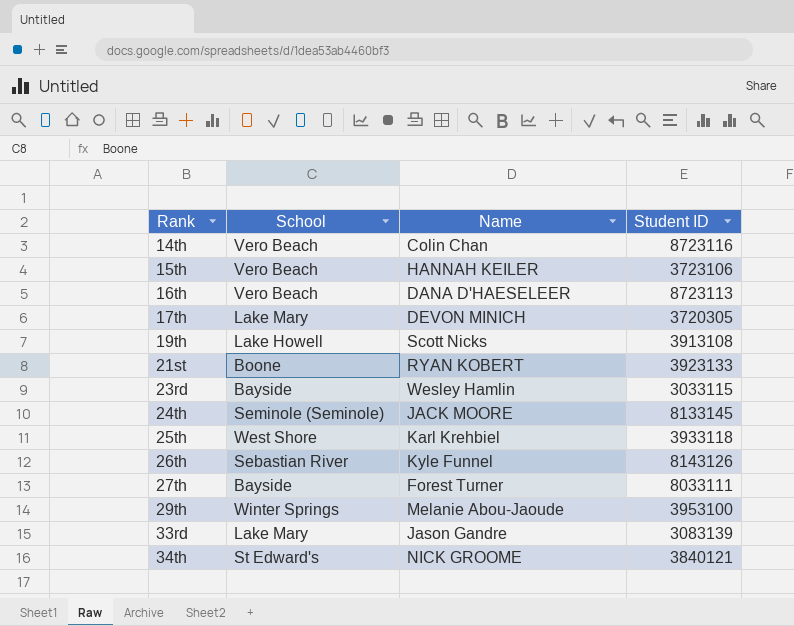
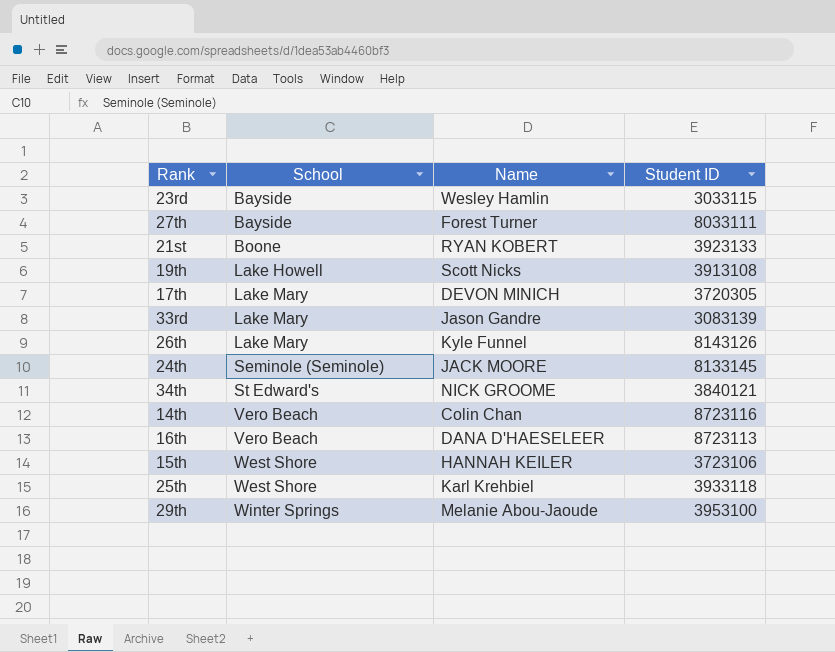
row order: Rank ascending -> School ascending
26th | School: Sebastian River -> Lake Mary
15th | School: Vero Beach -> West Shore

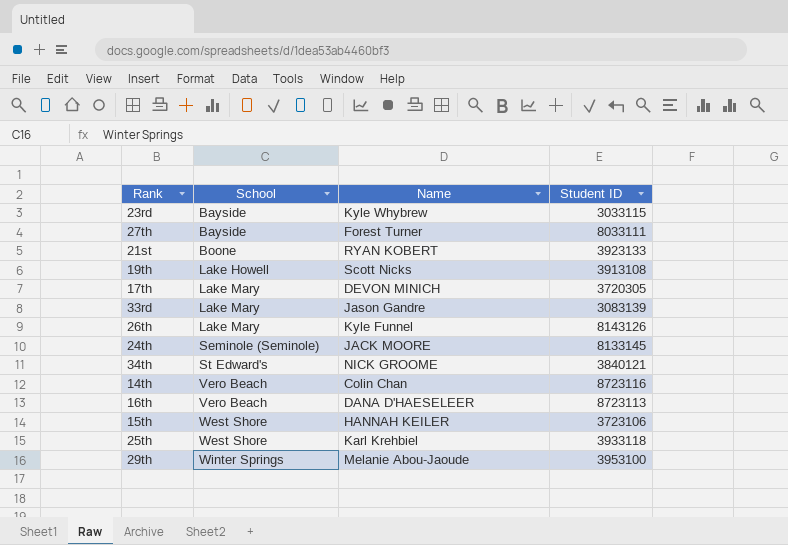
23rd | Name: Wesley Hamlin -> Kyle Whybrew

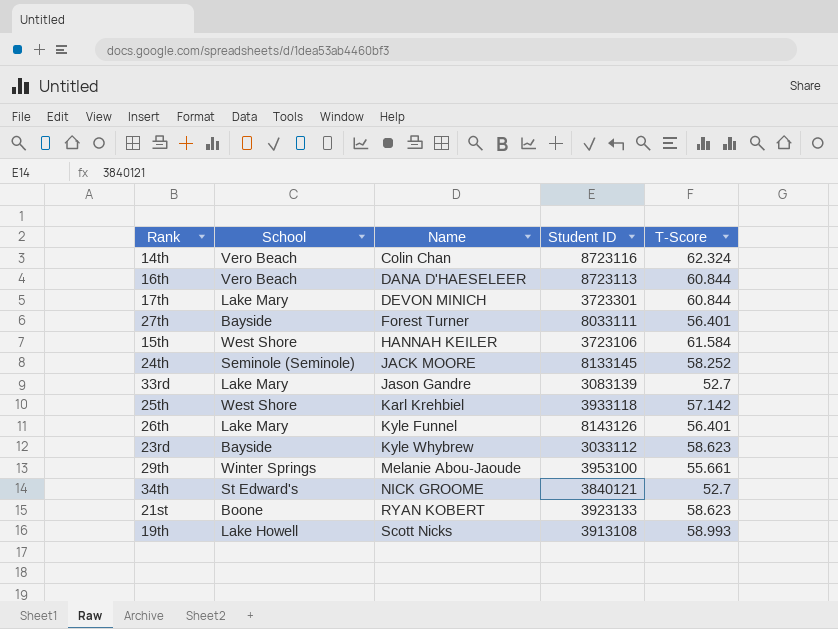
row order: School ascending -> Name ascending
column T-Score | position: none -> 5
17th | Student ID: 3720305 -> 3723301
23rd | Student ID: 3033115 -> 3033112

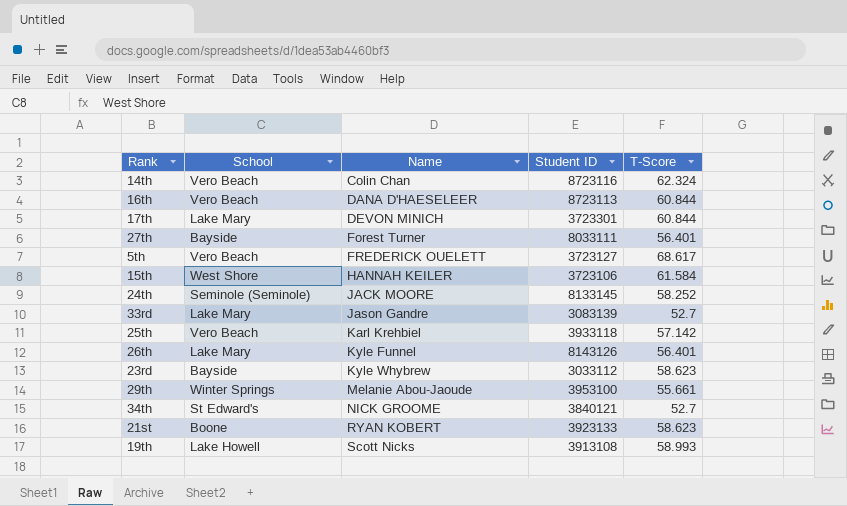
row 5th: none -> Vero Beach | FREDERICK OUELETT | 3723127 | 68.617
25th | School: West Shore -> Vero Beach

